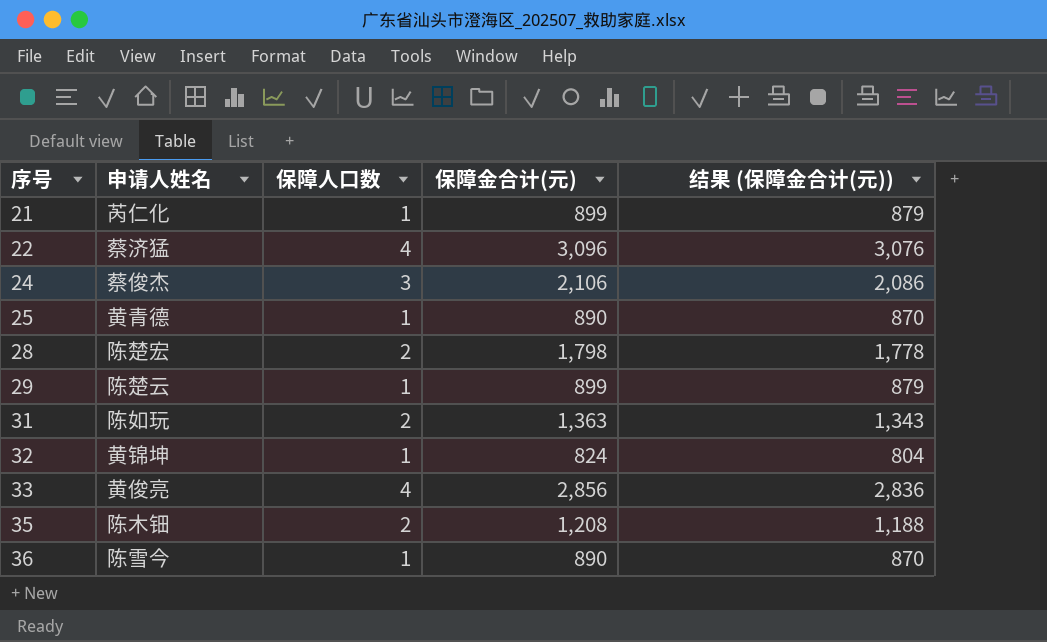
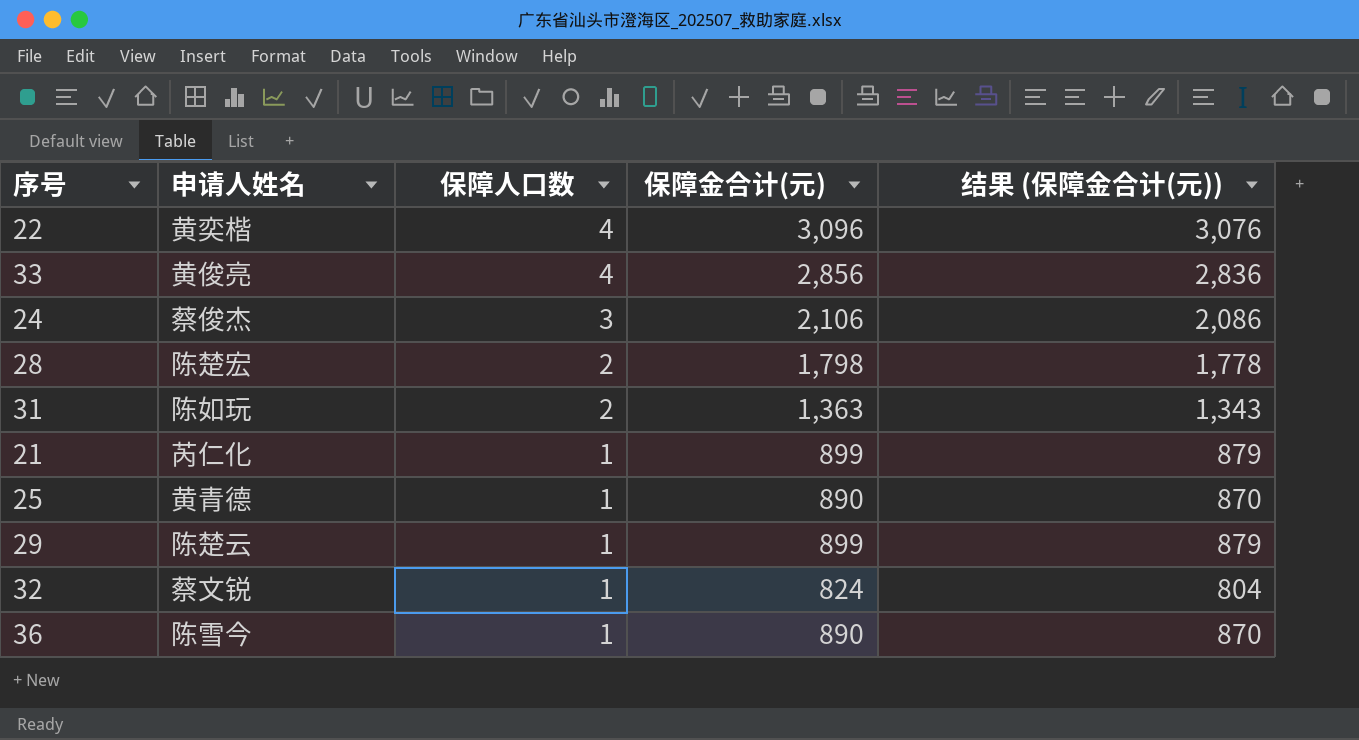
row order: 序号 ascending -> 保障人口数 descending
row 35: 陈木钿 | 2 | 1,208 | 1,188 -> none
22 | 申请人姓名: 蔡济猛 -> 黄奕楷
32 | 申请人姓名: 黄锦坤 -> 蔡文锐

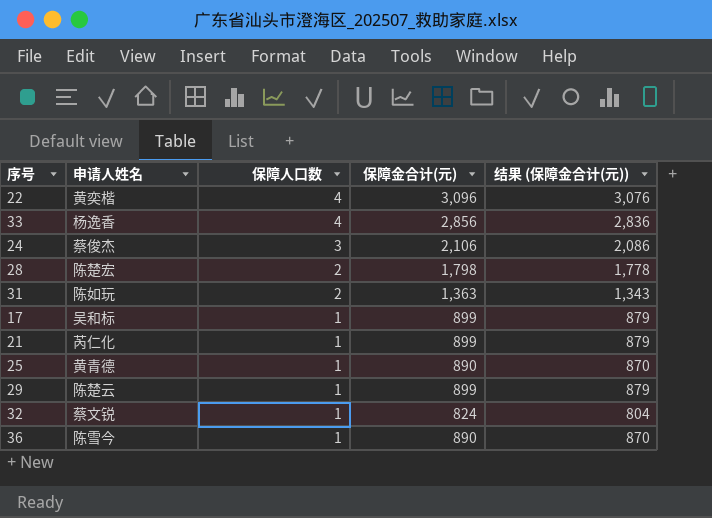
33 | 申请人姓名: 黄俊亮 -> 杨逸香
row 17: none -> 吴和标 | 1 | 899 | 879

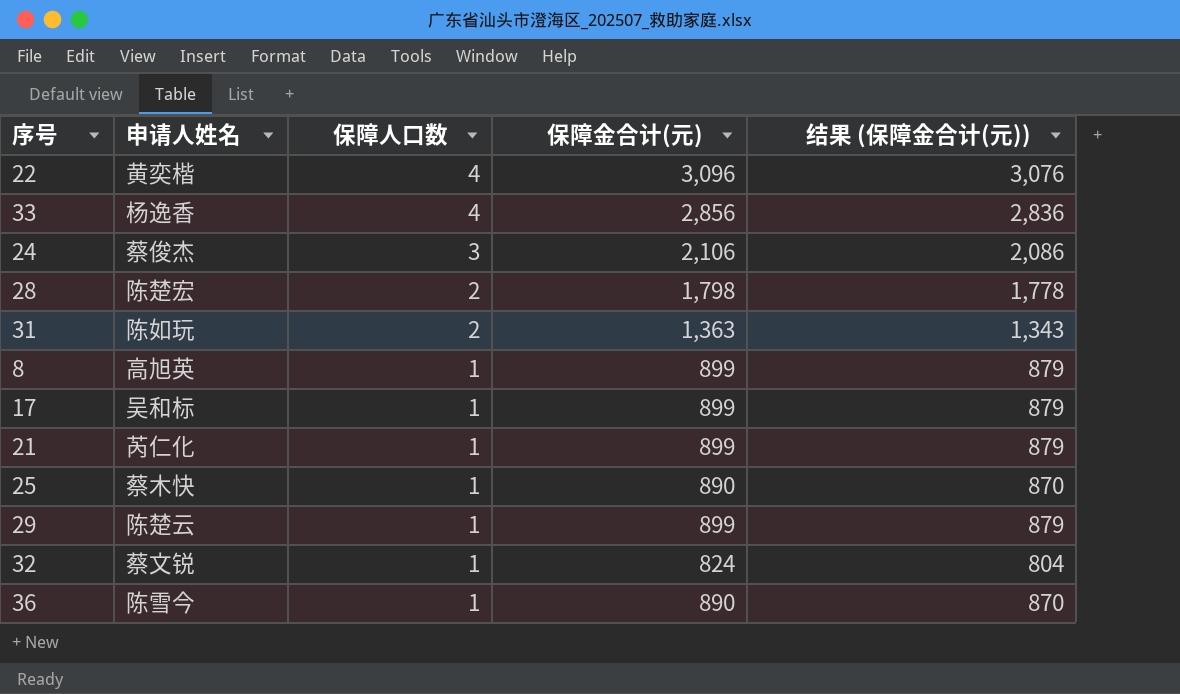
row 8: none -> 高旭英 | 1 | 899 | 879
25 | 申请人姓名: 黄青德 -> 蔡木快

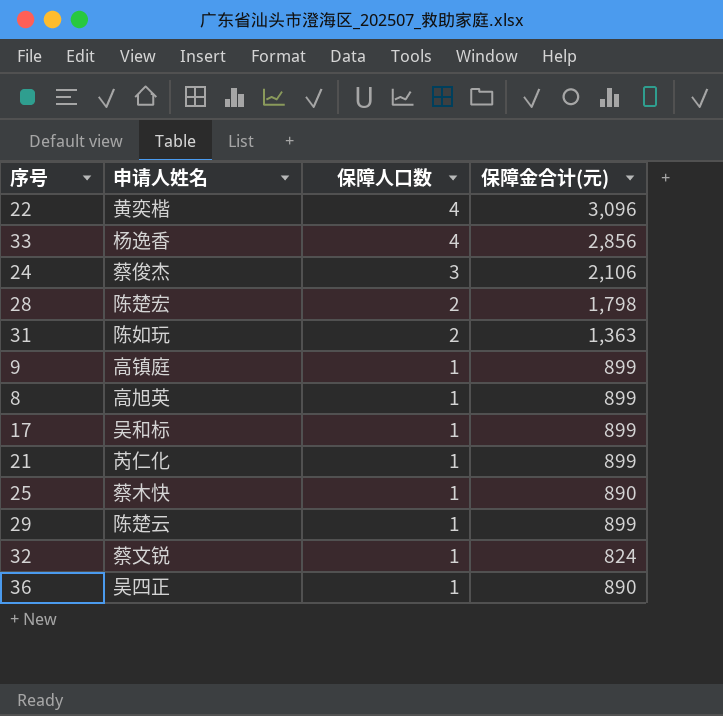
column 结果 (保障金合计(元)) | formula: [保障金合计(元)] - 20 -> none
row 9: none -> 高镇庭 | 1 | 899
36 | 申请人姓名: 陈雪今 -> 吴四正

